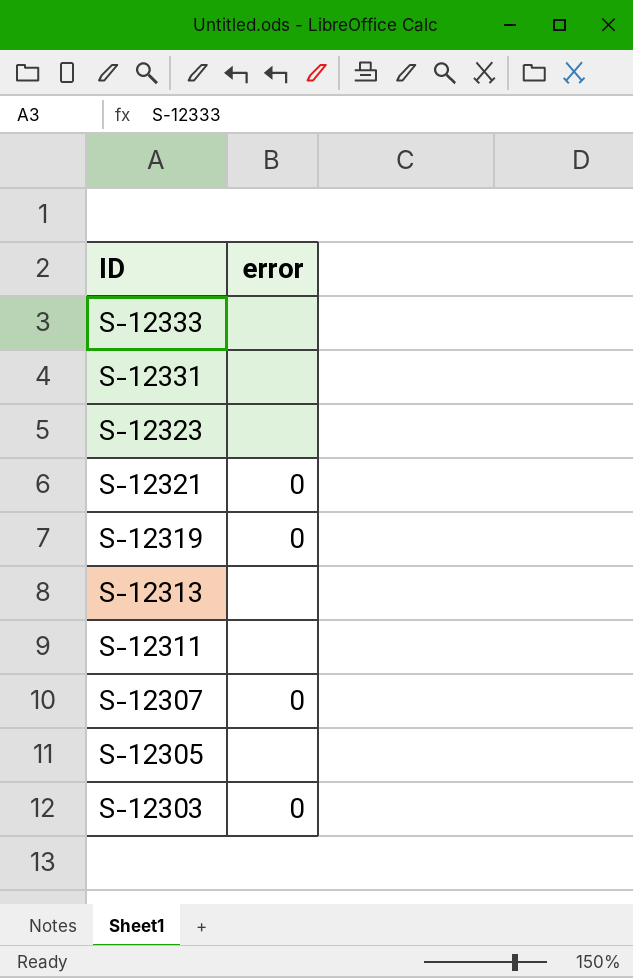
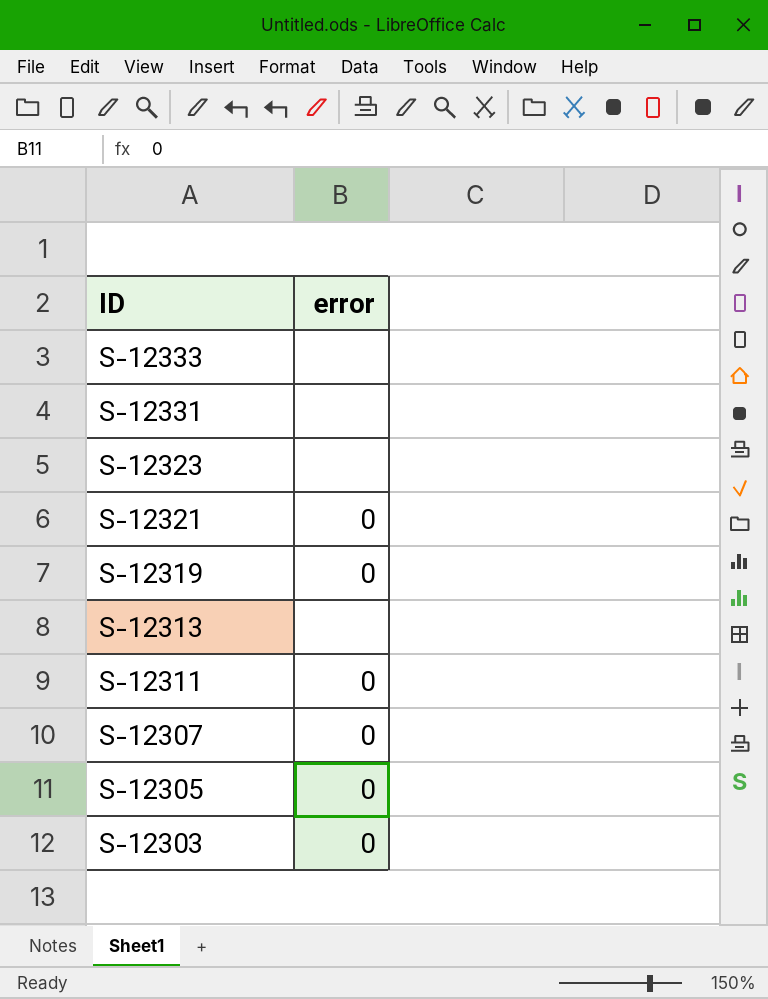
S-12311 | error: none -> 0
S-12305 | error: none -> 0

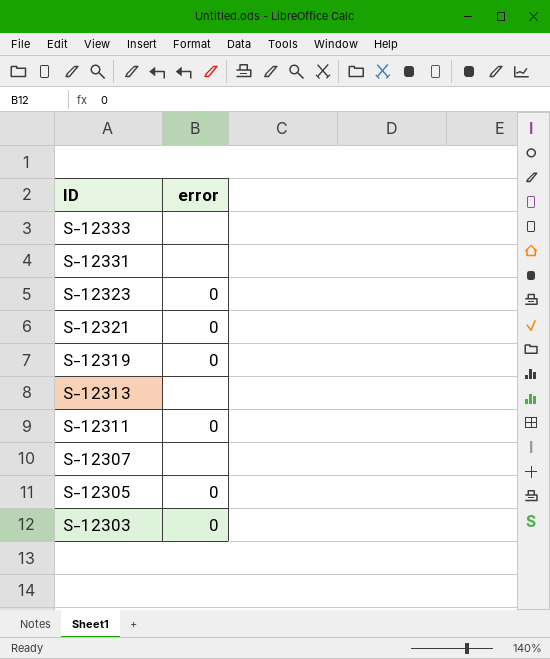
S-12323 | error: none -> 0
S-12307 | error: 0 -> none

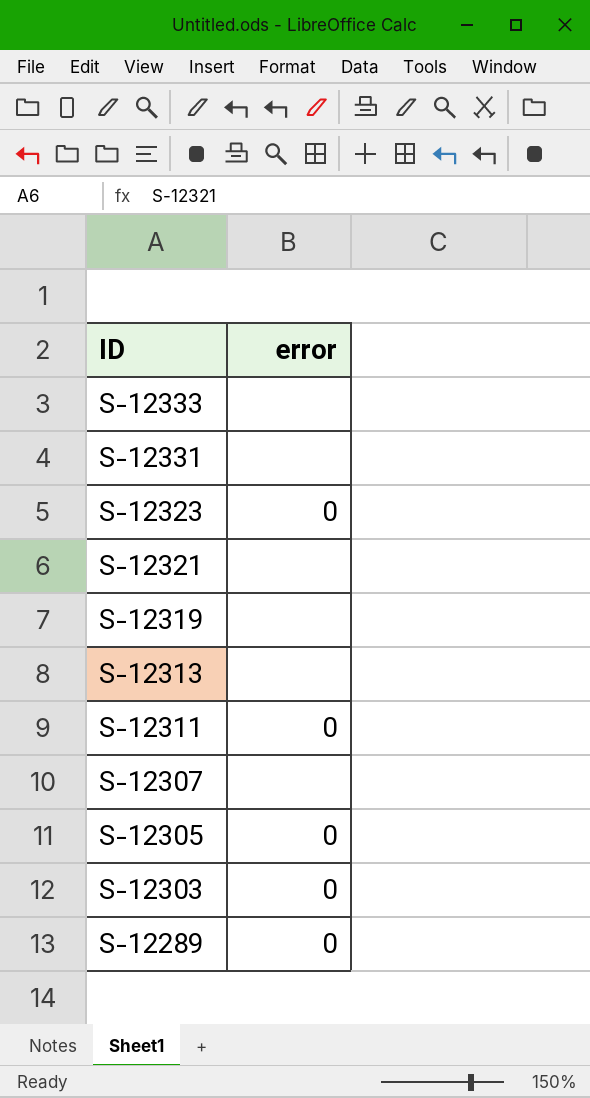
S-12321 | error: 0 -> none
S-12319 | error: 0 -> none
row S-12289: none -> 0

